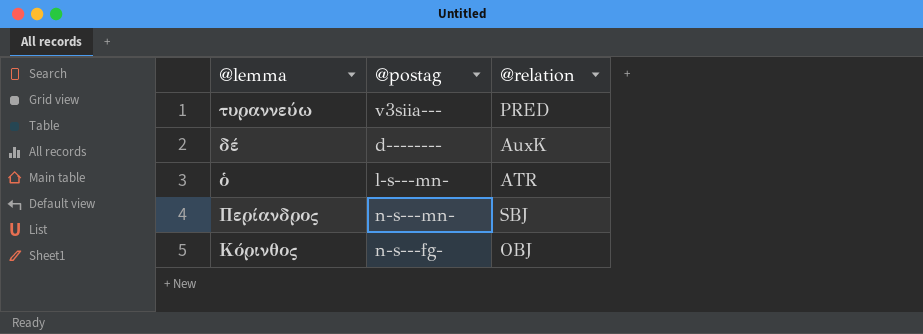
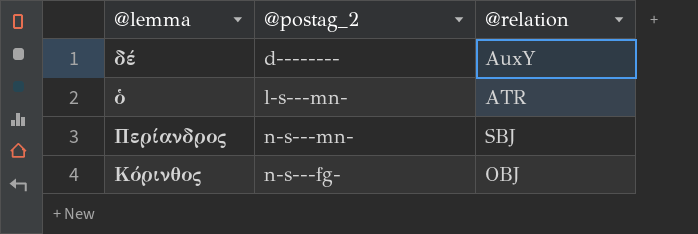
column name: @postag -> @postag_2
row τυραννεύω: v3siia--- | PRED -> none
δέ | @relation: AuxK -> AuxY

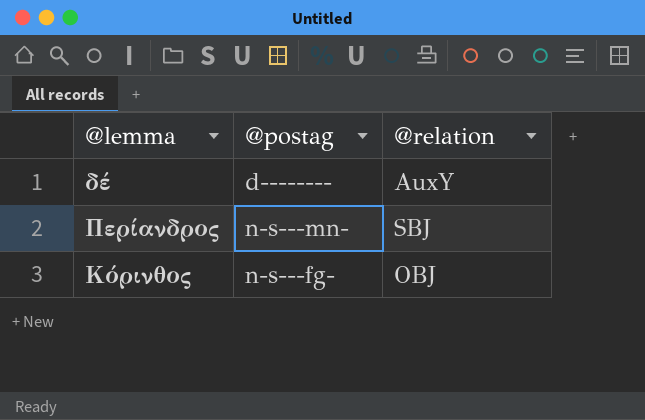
column name: @postag_2 -> @postag
row ὁ: l-s---mn- | ATR -> none

